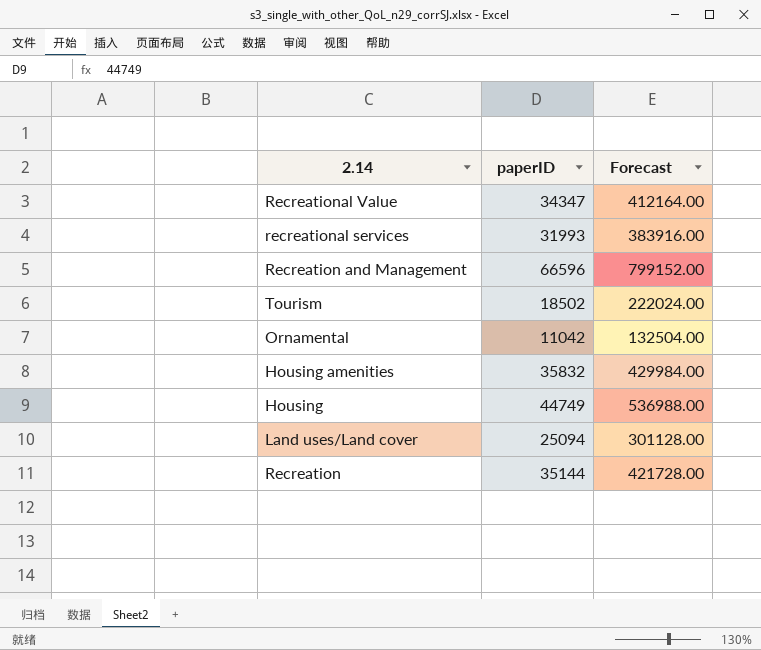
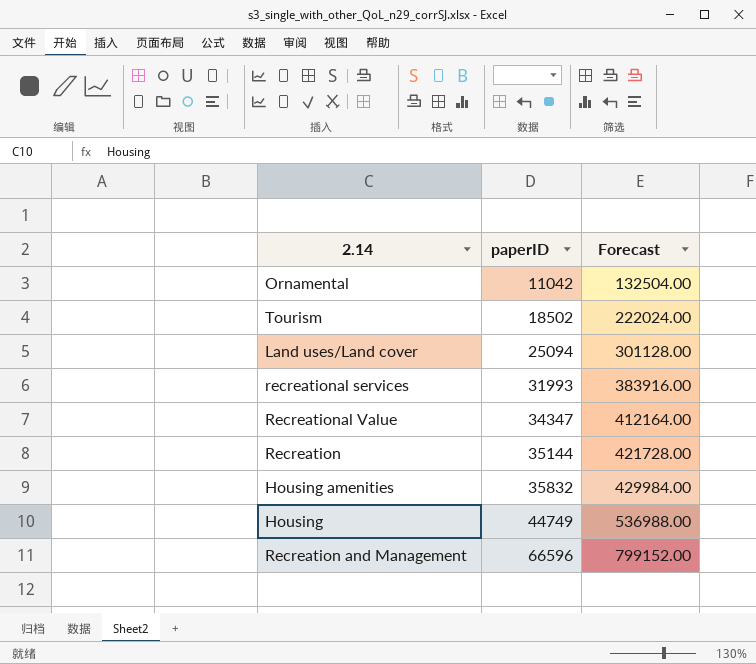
row order: none -> paperID ascending

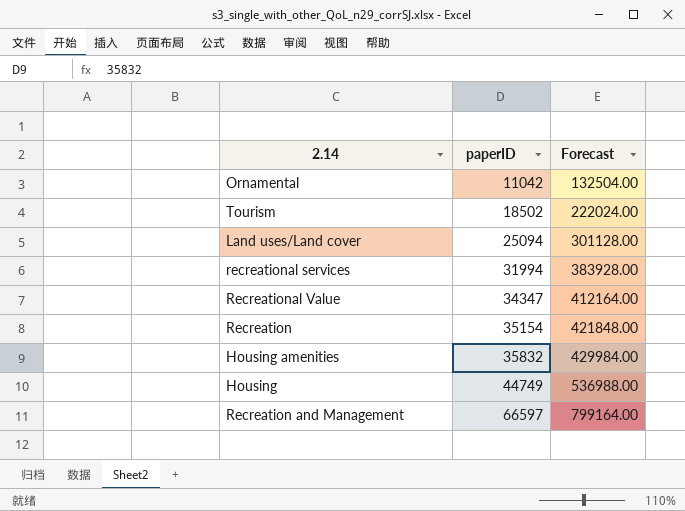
recreational services | paperID: 31993 -> 31994
recreational services | Forecast: 383916.00 -> 383928.00
Recreation | paperID: 35144 -> 35154
Recreation | Forecast: 421728.00 -> 421848.00
Recreation and Management | paperID: 66596 -> 66597
Recreation and Management | Forecast: 799152.00 -> 799164.00

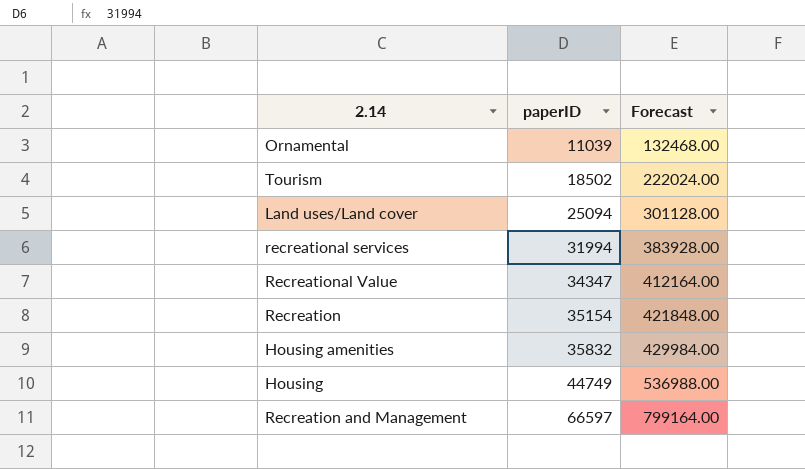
Ornamental | paperID: 11042 -> 11039
Ornamental | Forecast: 132504.00 -> 132468.00

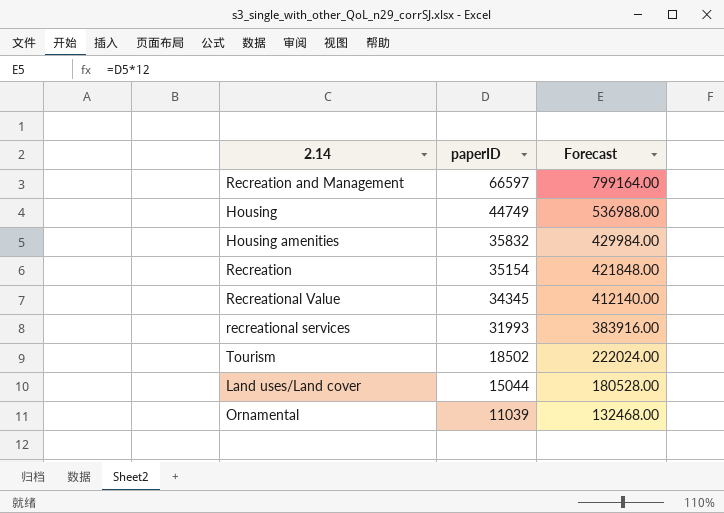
row order: paperID ascending -> paperID descending
Recreational Value | paperID: 34347 -> 34345
Recreational Value | Forecast: 412164.00 -> 412140.00
recreational services | paperID: 31994 -> 31993
recreational services | Forecast: 383928.00 -> 383916.00
Land uses/Land cover | paperID: 25094 -> 15044
Land uses/Land cover | Forecast: 301128.00 -> 180528.00

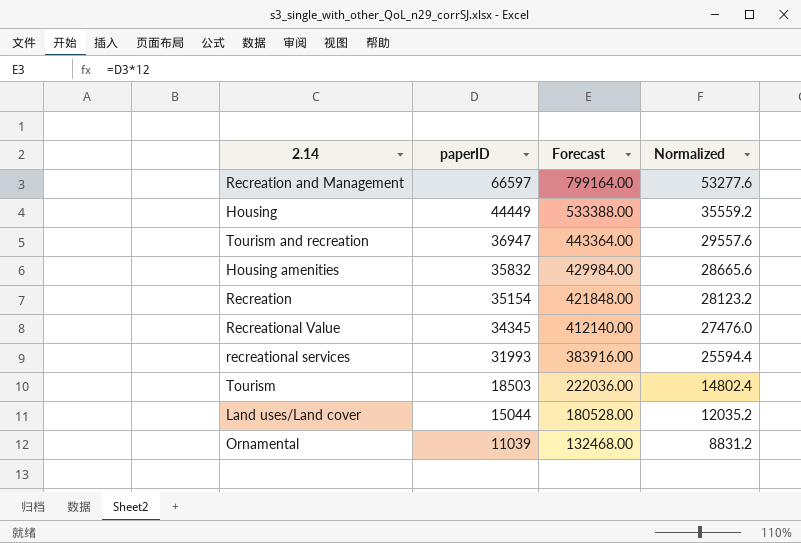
column Normalized | formula: none -> [paperID] * 0.8
Housing | paperID: 44749 -> 44449
Housing | Forecast: 536988.00 -> 533388.00
row Tourism and recreation: none -> 36947 | 443364.00 | 29557.6
Tourism | paperID: 18502 -> 18503
Tourism | Forecast: 222024.00 -> 222036.00

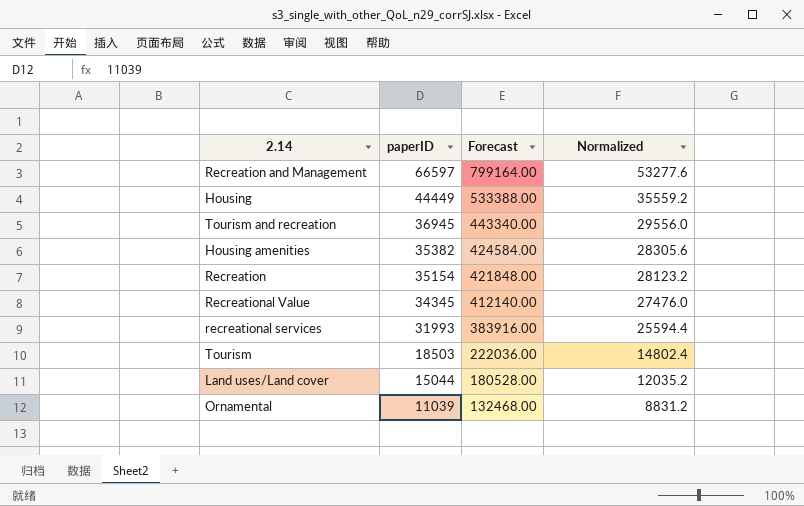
Tourism and recreation | paperID: 36947 -> 36945
Tourism and recreation | Forecast: 443364.00 -> 443340.00
Tourism and recreation | Normalized: 29557.6 -> 29556.0
Housing amenities | paperID: 35832 -> 35382
Housing amenities | Forecast: 429984.00 -> 424584.00
Housing amenities | Normalized: 28665.6 -> 28305.6

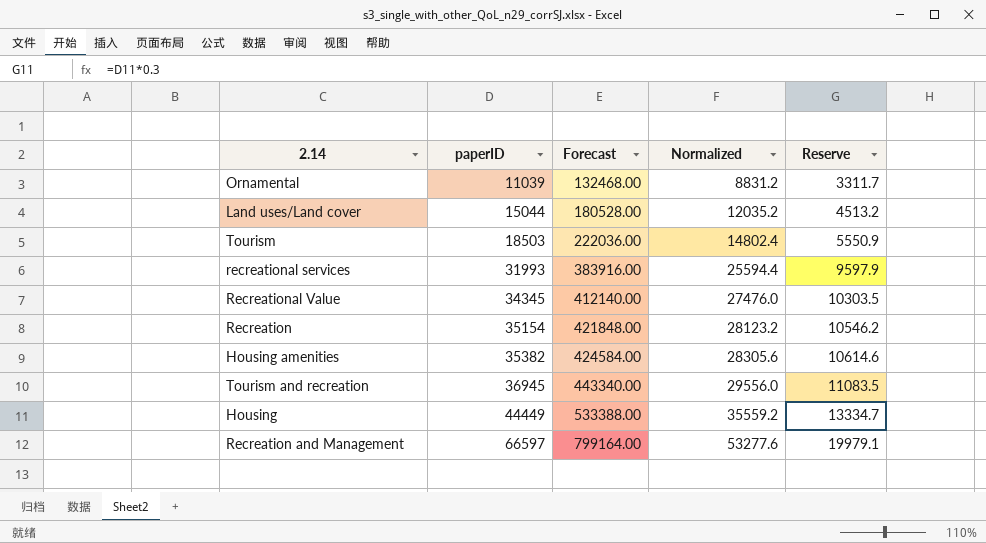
row order: paperID descending -> paperID ascending
column Reserve | formula: none -> [paperID] * 0.3

